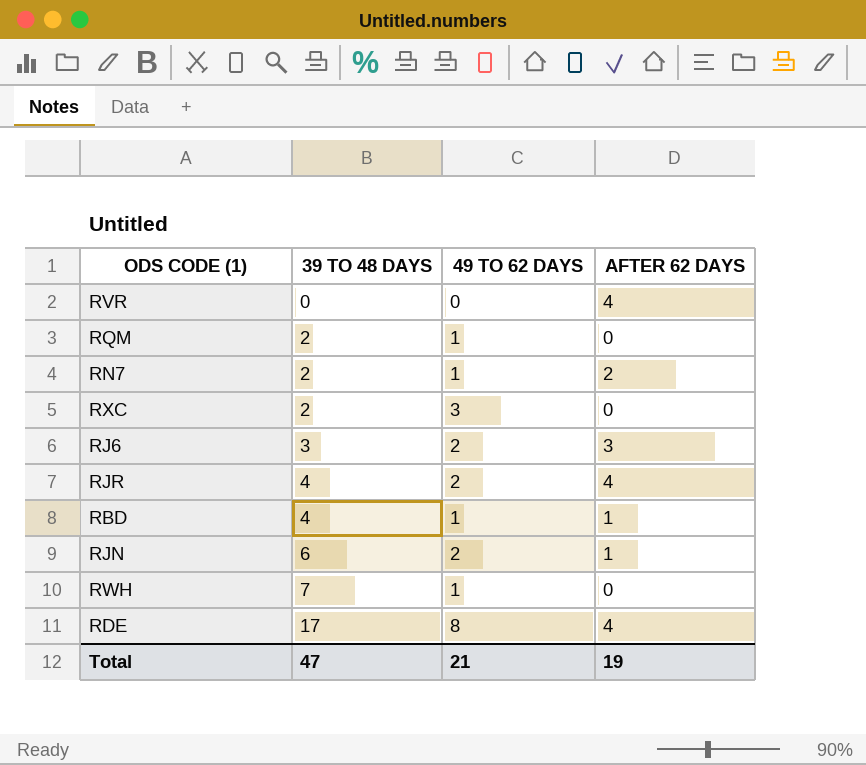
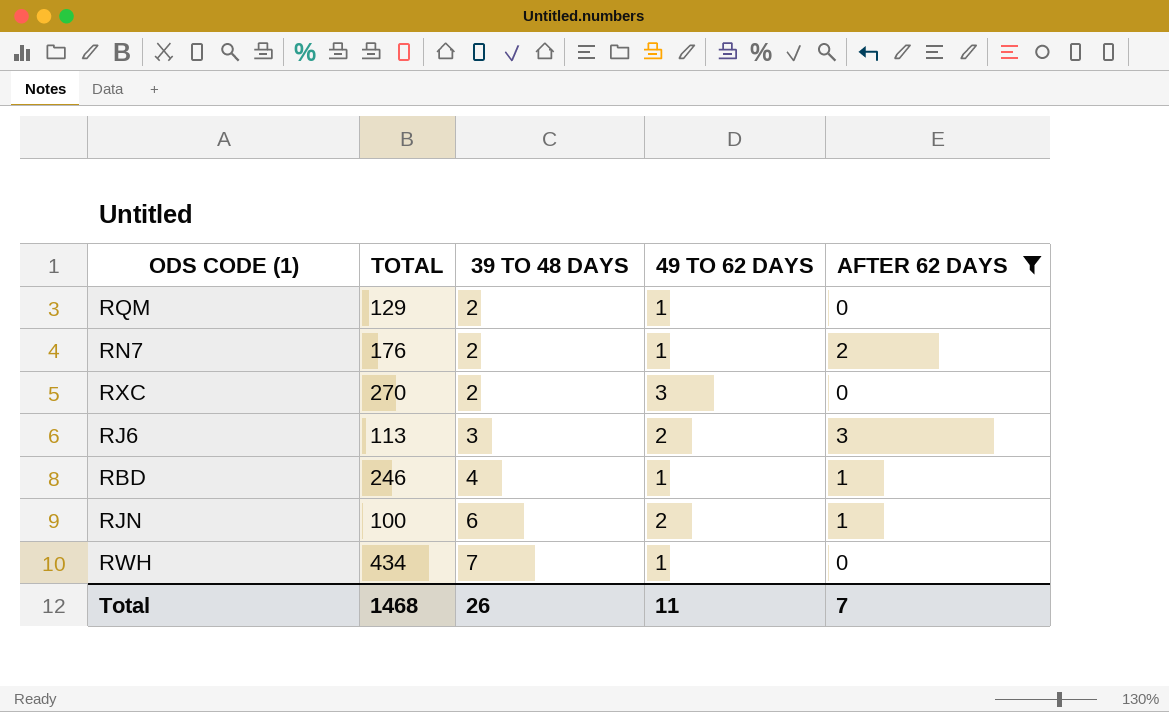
filter: none -> AFTER 62 DAYS != 4
column TOTAL | position: none -> 2
Total | 39 TO 48 DAYS: 47 -> 26
Total | 49 TO 62 DAYS: 21 -> 11
Total | AFTER 62 DAYS: 19 -> 7

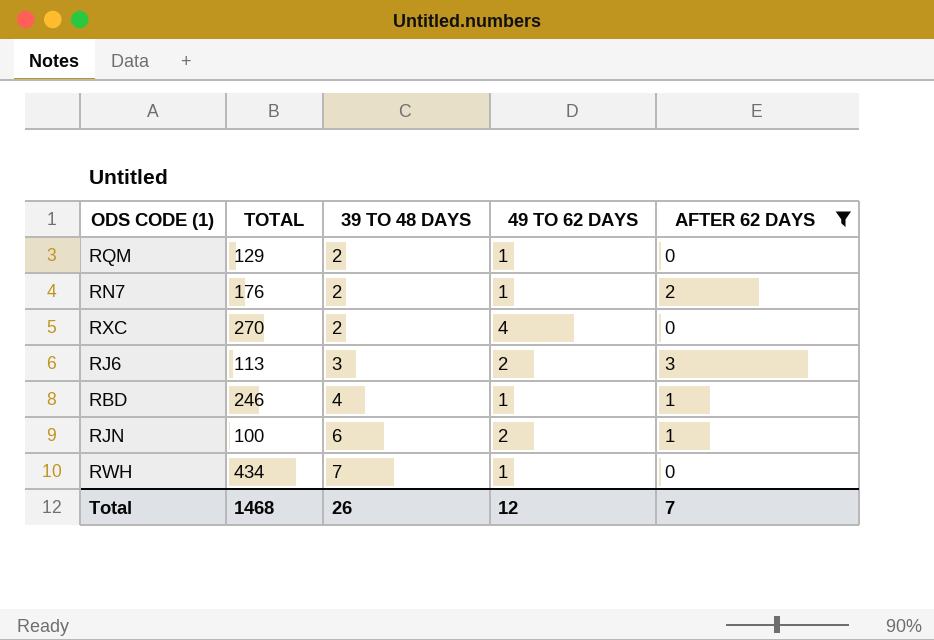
RXC | 49 TO 62 DAYS: 3 -> 4
Total | 49 TO 62 DAYS: 11 -> 12

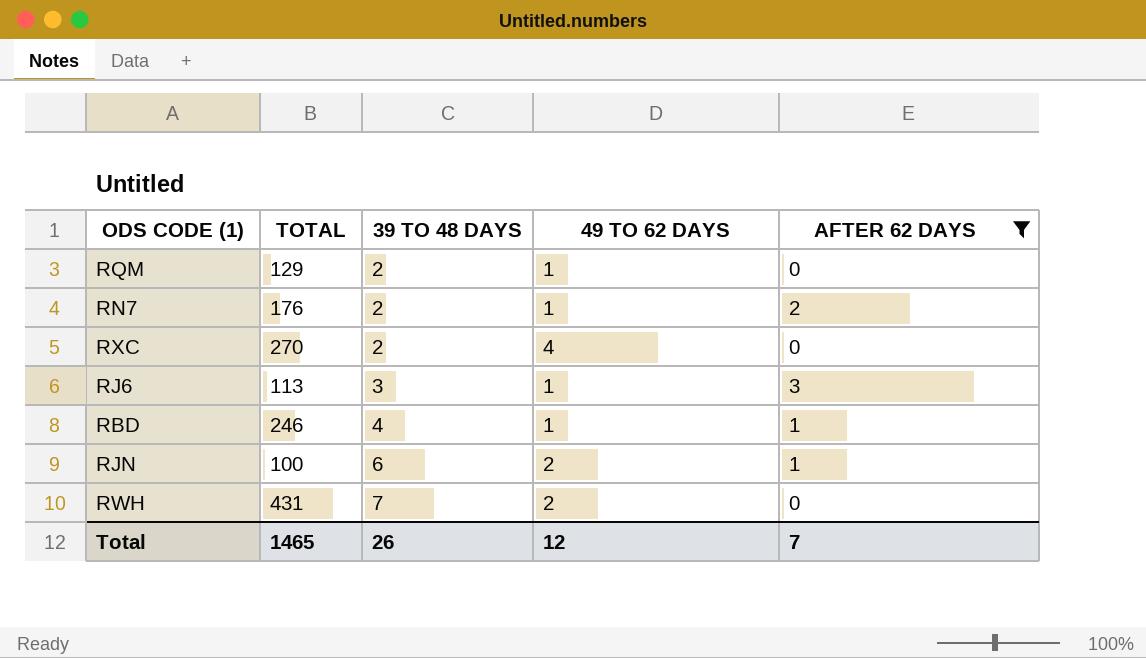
RJ6 | 49 TO 62 DAYS: 2 -> 1
RWH | TOTAL: 434 -> 431
RWH | 49 TO 62 DAYS: 1 -> 2
Total | TOTAL: 1468 -> 1465

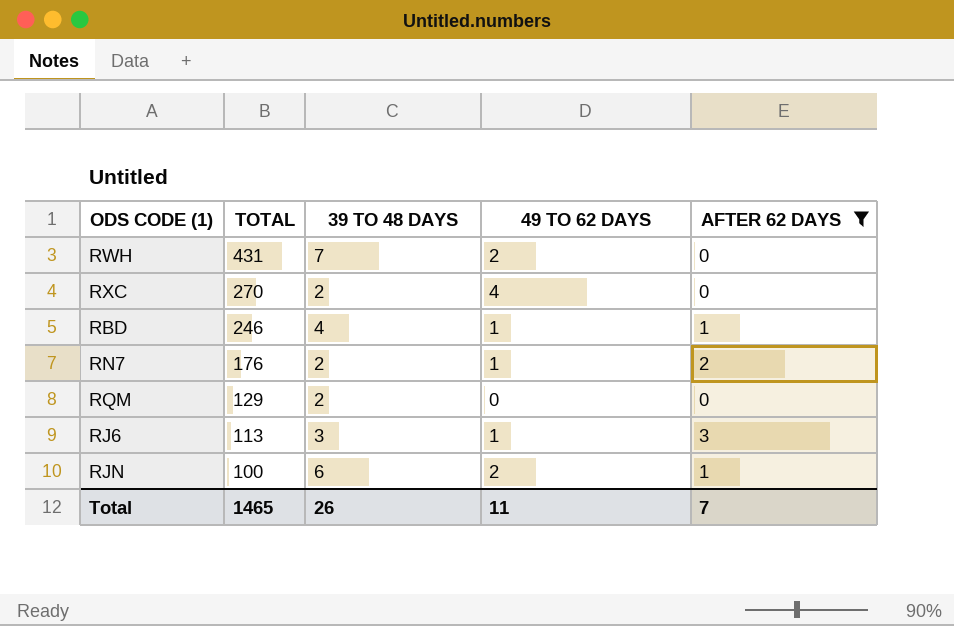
row order: 39 TO 48 DAYS ascending -> TOTAL descending
RQM | 49 TO 62 DAYS: 1 -> 0
Total | 49 TO 62 DAYS: 12 -> 11

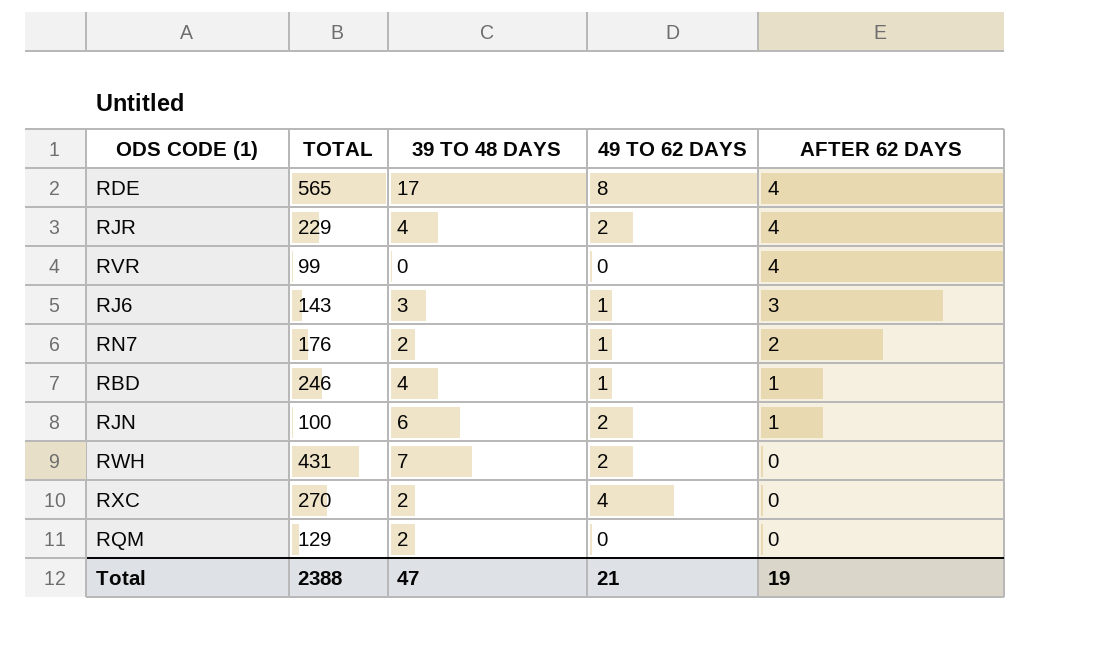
filter: AFTER 62 DAYS != 4 -> none
row order: TOTAL descending -> AFTER 62 DAYS descending
RJ6 | TOTAL: 113 -> 143
Total | TOTAL: 1465 -> 2388
Total | 39 TO 48 DAYS: 26 -> 47
Total | 49 TO 62 DAYS: 11 -> 21
Total | AFTER 62 DAYS: 7 -> 19

